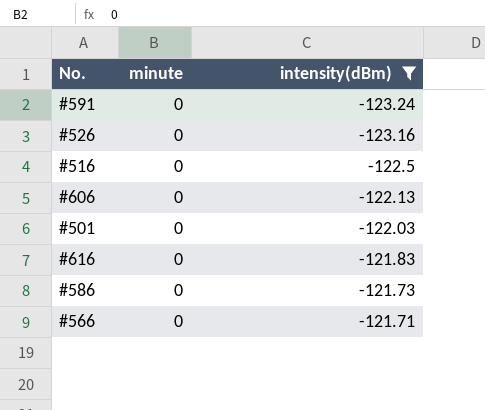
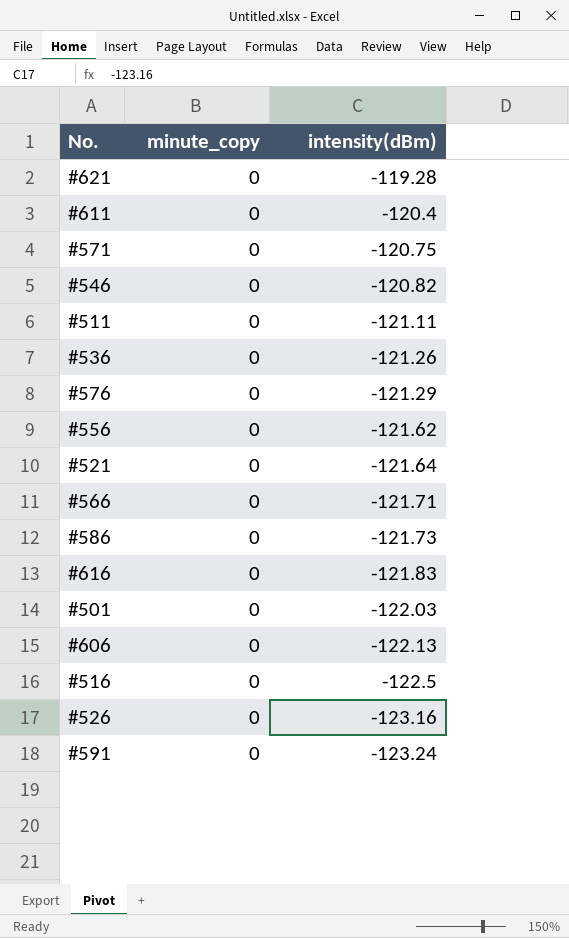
filter: intensity(dBm) <= -121.71 -> none
row order: intensity(dBm) ascending -> intensity(dBm) descending
column name: minute -> minute_copy

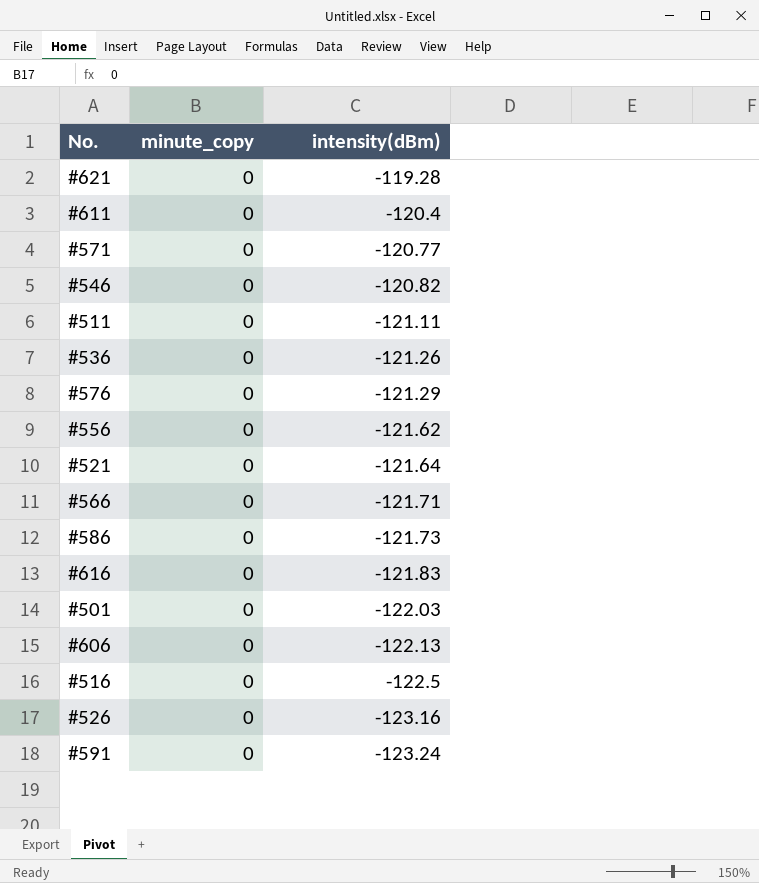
#571 | intensity(dBm): -120.75 -> -120.77

